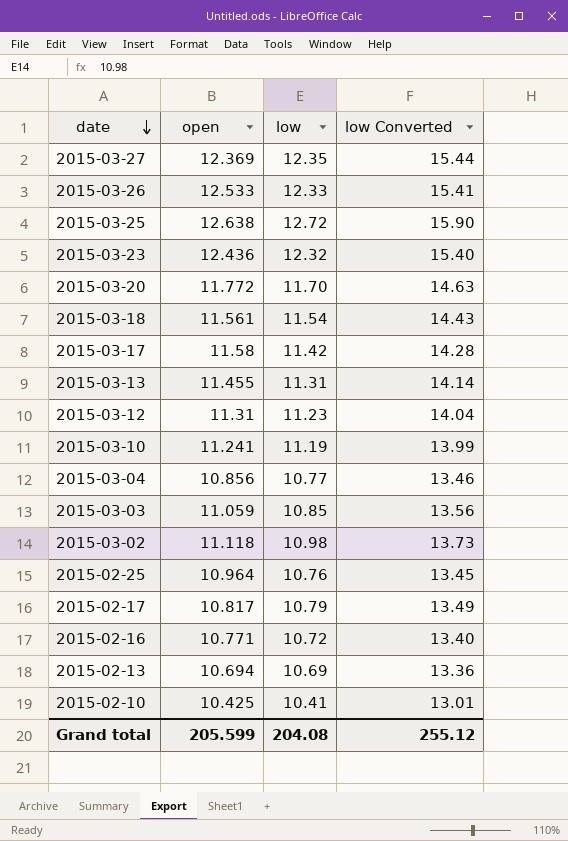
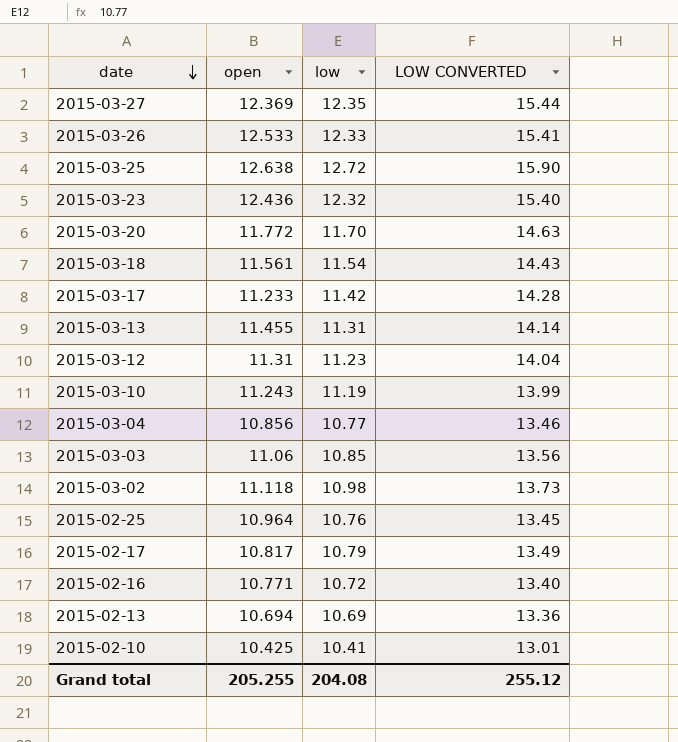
column name: low Converted -> LOW CONVERTED
2015-03-17 | open: 11.58 -> 11.233
2015-03-10 | open: 11.241 -> 11.243
2015-03-03 | open: 11.059 -> 11.06
Grand total | open: 205.599 -> 205.255

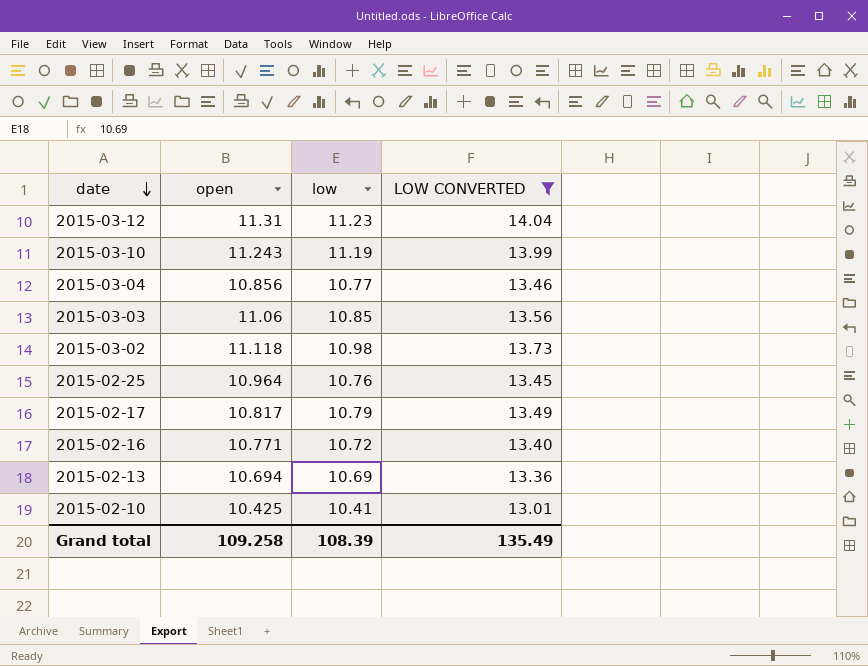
filter: none -> LOW CONVERTED <= 14.04
Grand total | open: 205.255 -> 109.258
Grand total | low: 204.08 -> 108.39
Grand total | LOW CONVERTED: 255.12 -> 135.49

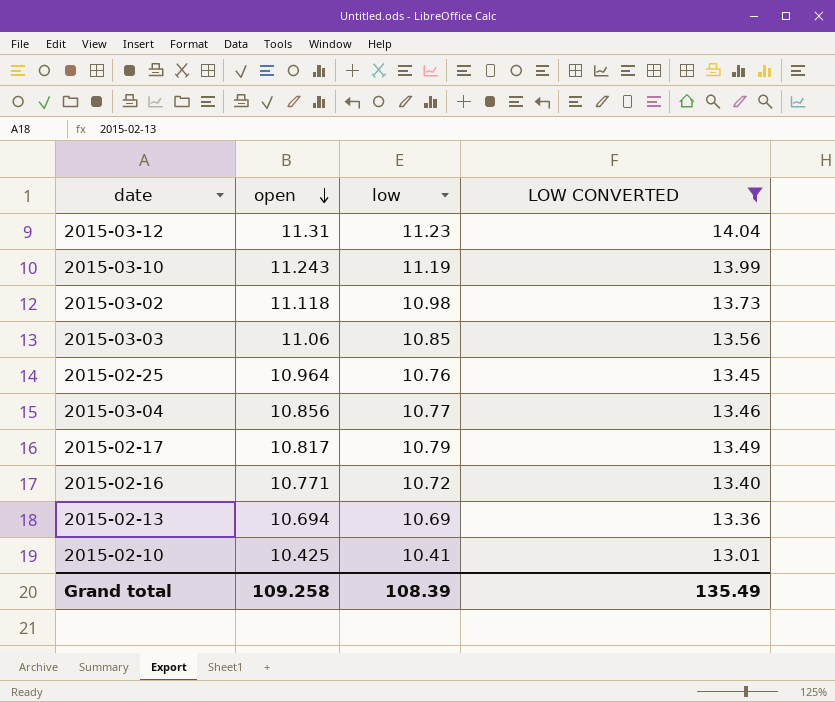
row order: date descending -> open descending

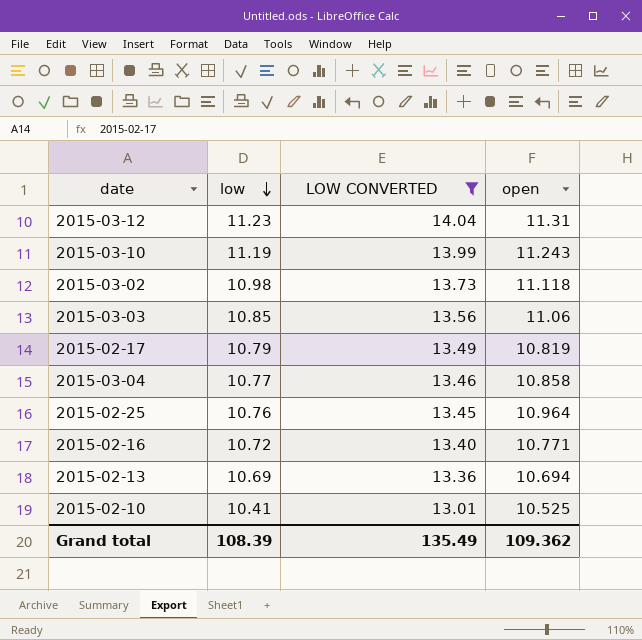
row order: open descending -> low descending
column open | position: 2 -> 4
2015-02-17 | open: 10.817 -> 10.819
2015-03-04 | open: 10.856 -> 10.858
2015-02-10 | open: 10.425 -> 10.525
Grand total | open: 109.258 -> 109.362

